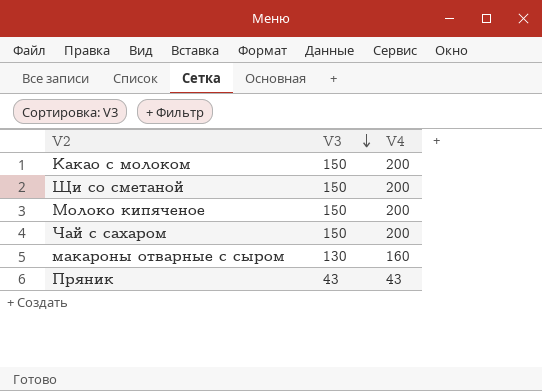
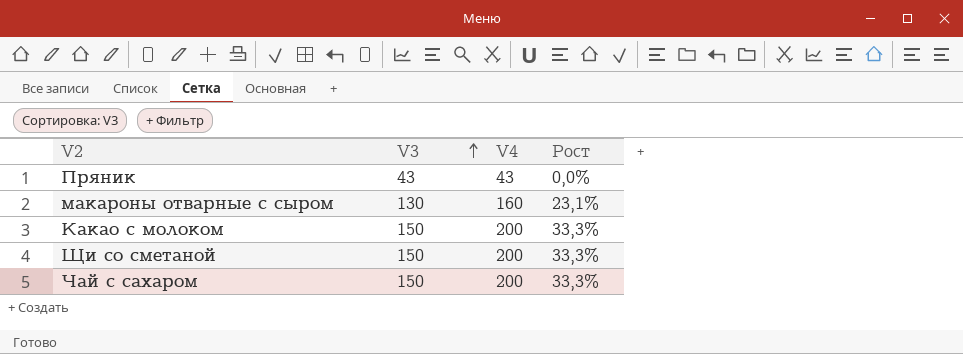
row order: V3 descending -> V3 ascending
column Рост | formula: none -> ([V4] - [V3]) / [V3]
row Молоко кипяченое: 150 | 200 -> none

